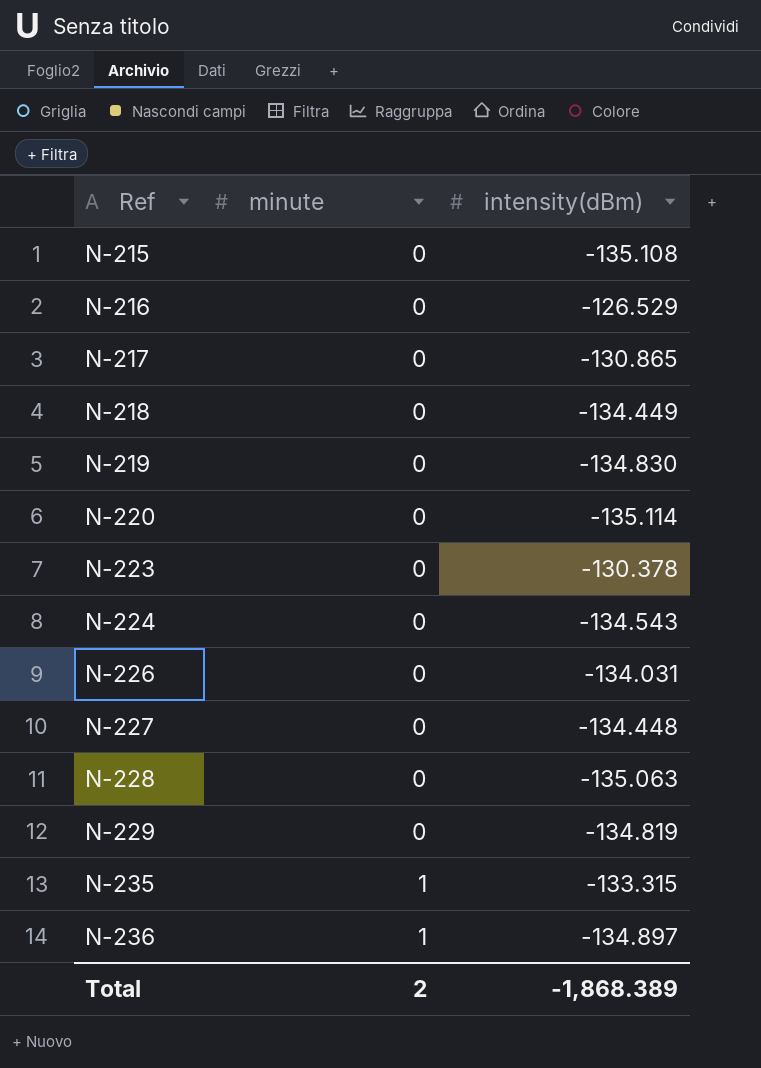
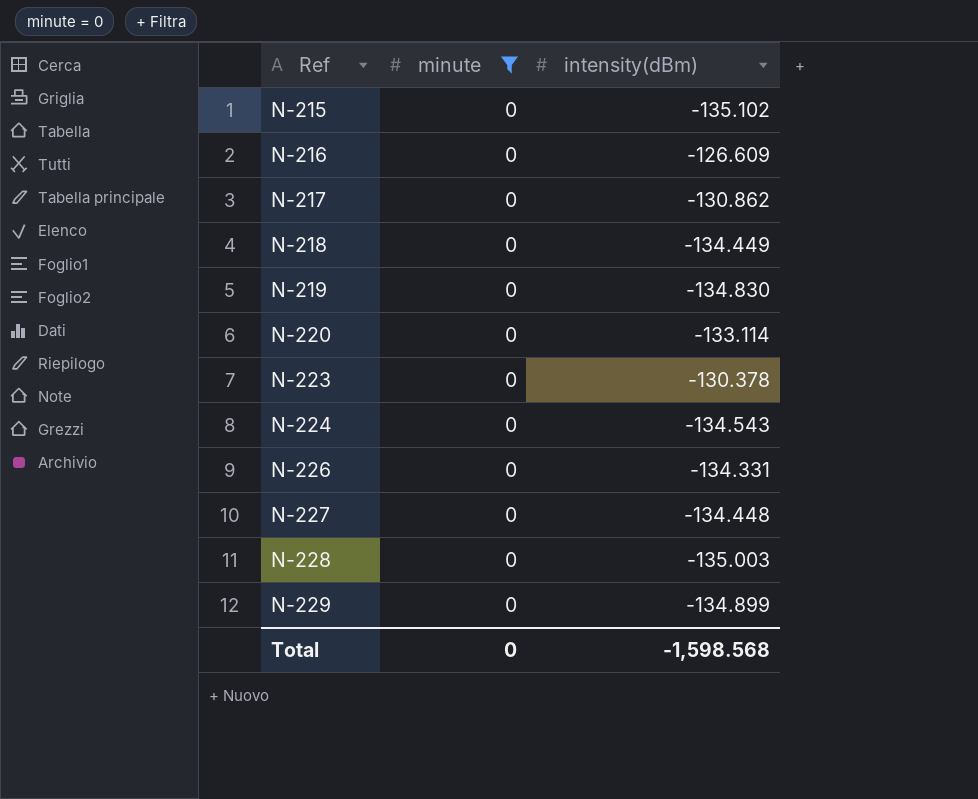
filter: none -> minute = 0
N-215 | intensity(dBm): -135.108 -> -135.102
N-216 | intensity(dBm): -126.529 -> -126.609
N-217 | intensity(dBm): -130.865 -> -130.862
N-220 | intensity(dBm): -135.114 -> -133.114
N-226 | intensity(dBm): -134.031 -> -134.331
N-228 | intensity(dBm): -135.063 -> -135.003
N-229 | intensity(dBm): -134.819 -> -134.899
Total | minute: 2 -> 0
Total | intensity(dBm): -1,868.389 -> -1,598.568

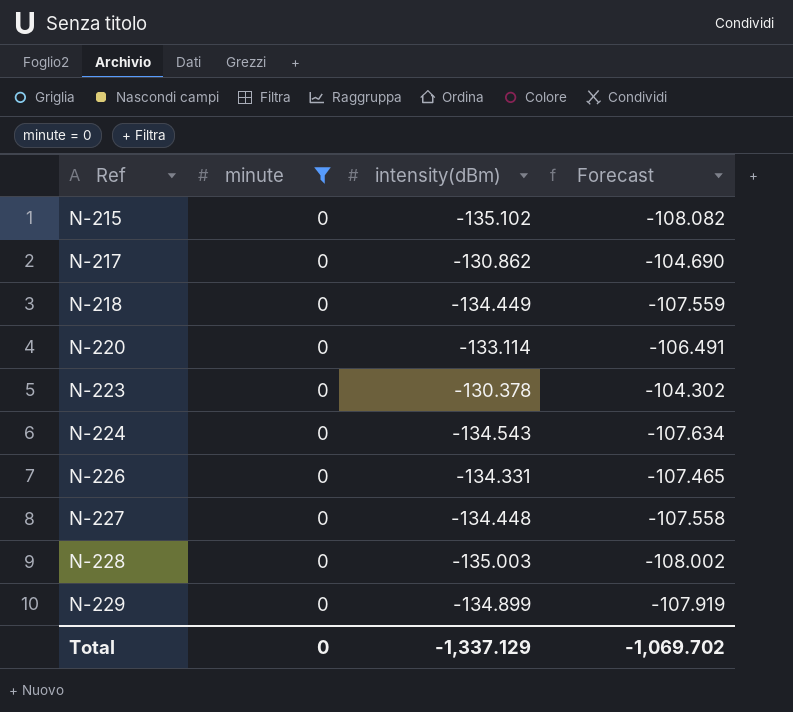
column Forecast | formula: none -> [intensity(dBm)] * 0.8
row N-216: 0 | -126.609 -> none
row N-219: 0 | -134.830 -> none
Total | intensity(dBm): -1,598.568 -> -1,337.129

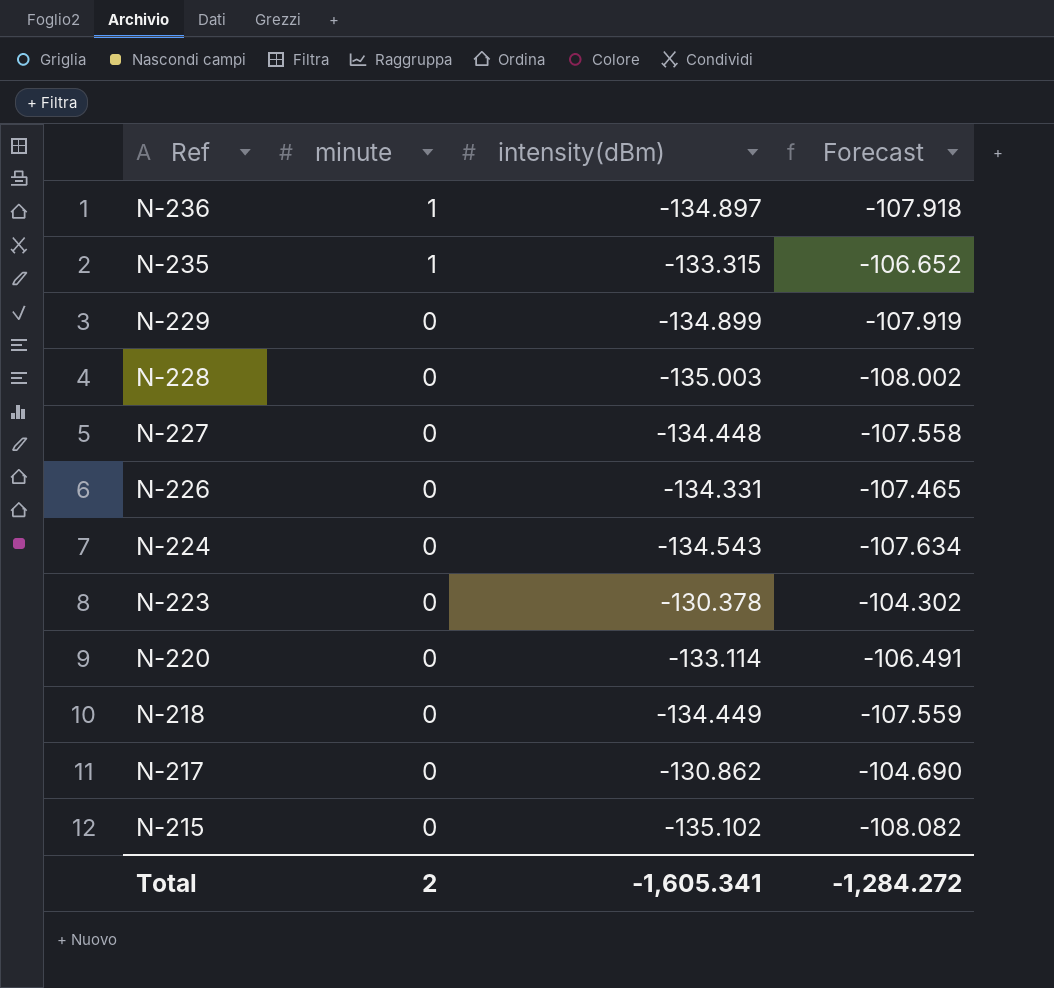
filter: minute = 0 -> none
row order: Ref ascending -> Ref descending
Total | minute: 0 -> 2
Total | intensity(dBm): -1,337.129 -> -1,605.341
Total | Forecast: -1,069.702 -> -1,284.272

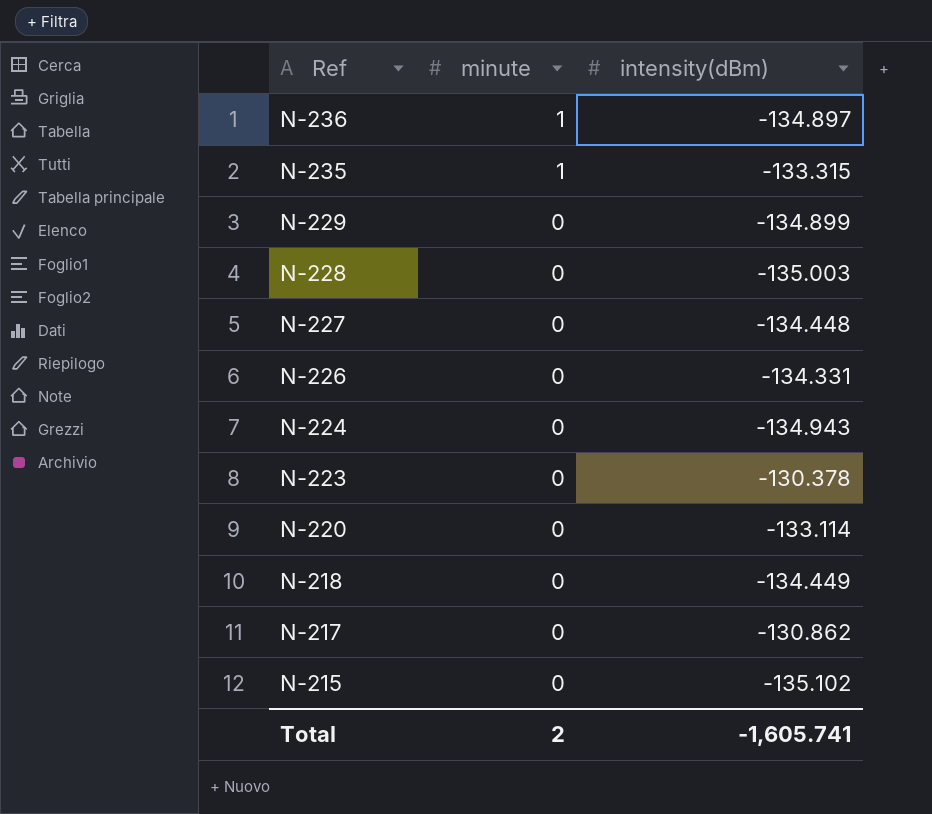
column Forecast | formula: [intensity(dBm)] * 0.8 -> none
N-224 | intensity(dBm): -134.543 -> -134.943
Total | intensity(dBm): -1,605.341 -> -1,605.741

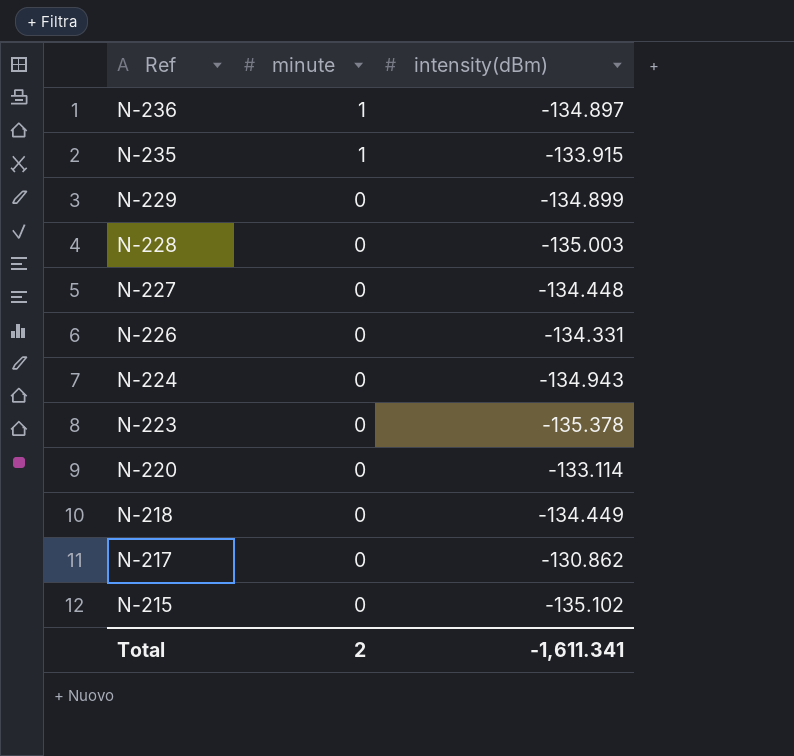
N-235 | intensity(dBm): -133.315 -> -133.915
N-223 | intensity(dBm): -130.378 -> -135.378
Total | intensity(dBm): -1,605.741 -> -1,611.341

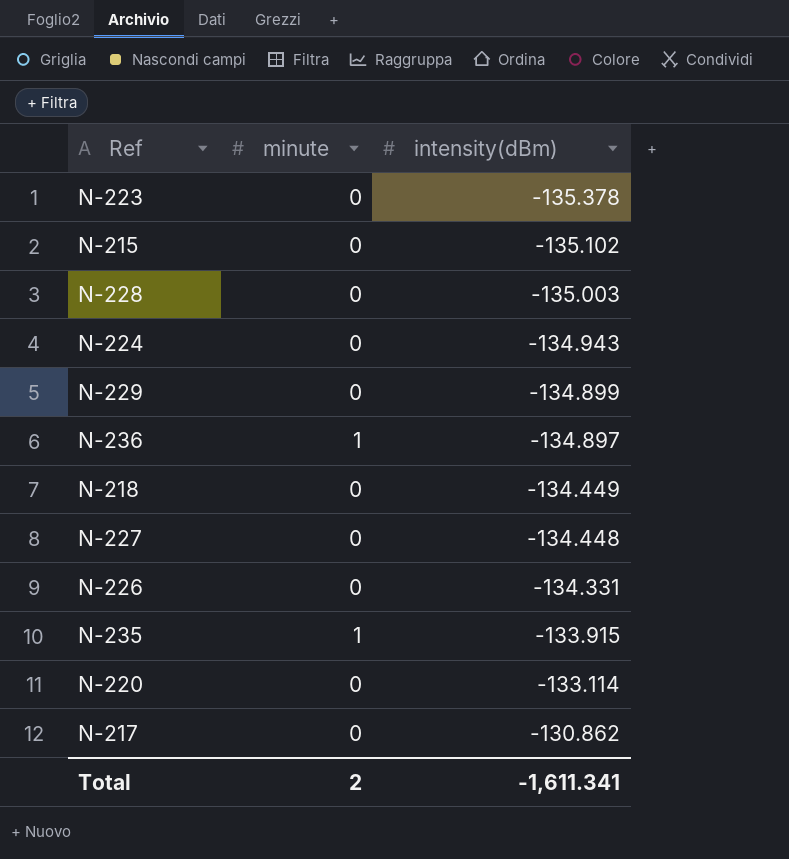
row order: Ref descending -> intensity(dBm) ascending

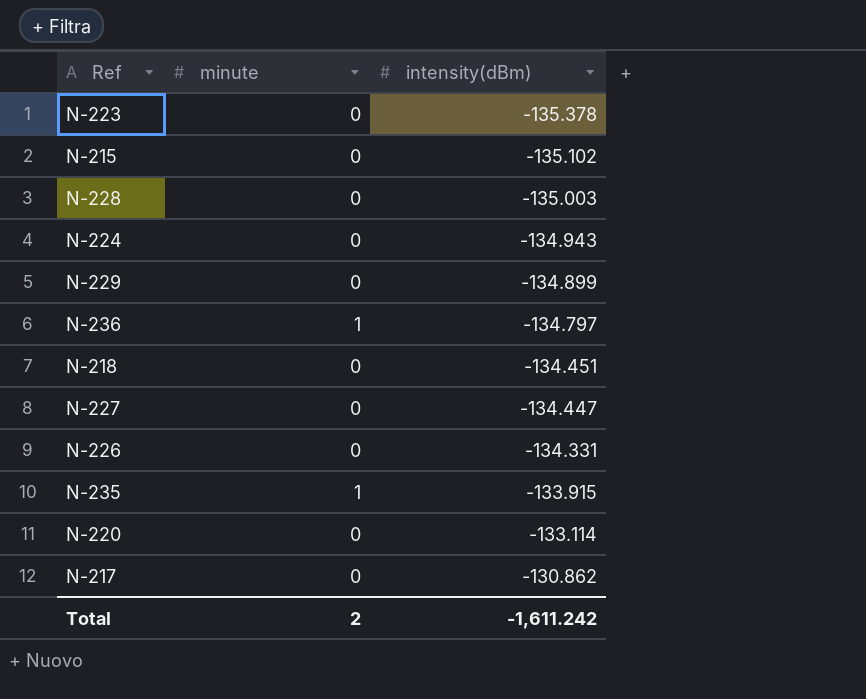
N-236 | intensity(dBm): -134.897 -> -134.797
N-218 | intensity(dBm): -134.449 -> -134.451
N-227 | intensity(dBm): -134.448 -> -134.447
Total | intensity(dBm): -1,611.341 -> -1,611.242

